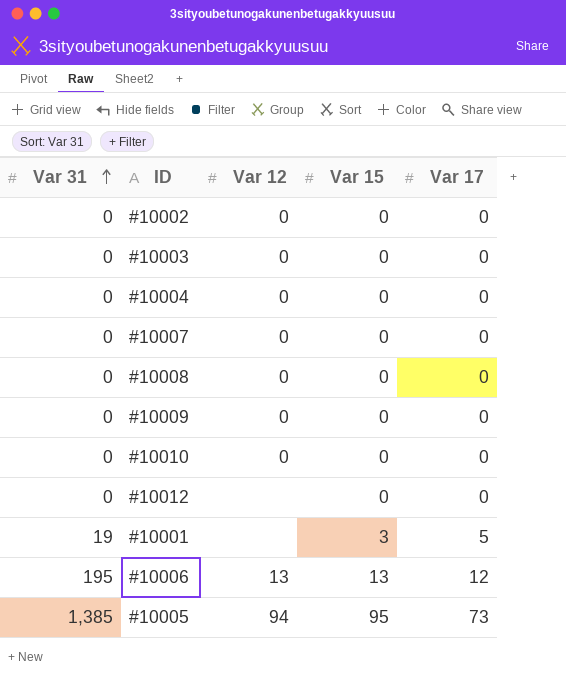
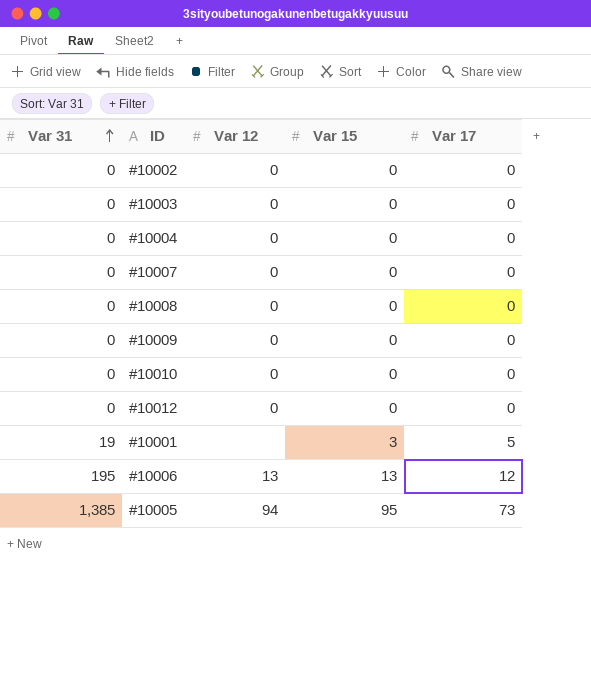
#10012 | Var 12: none -> 0

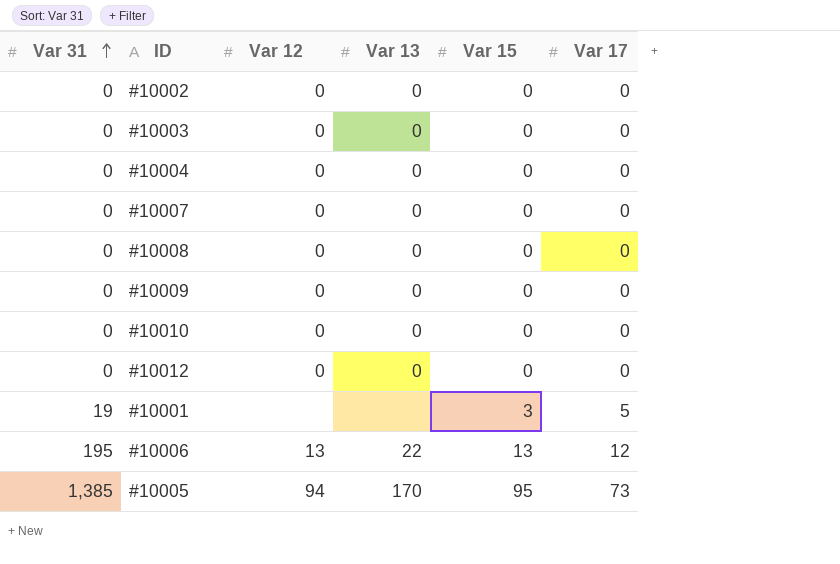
column Var 13 | position: none -> 4

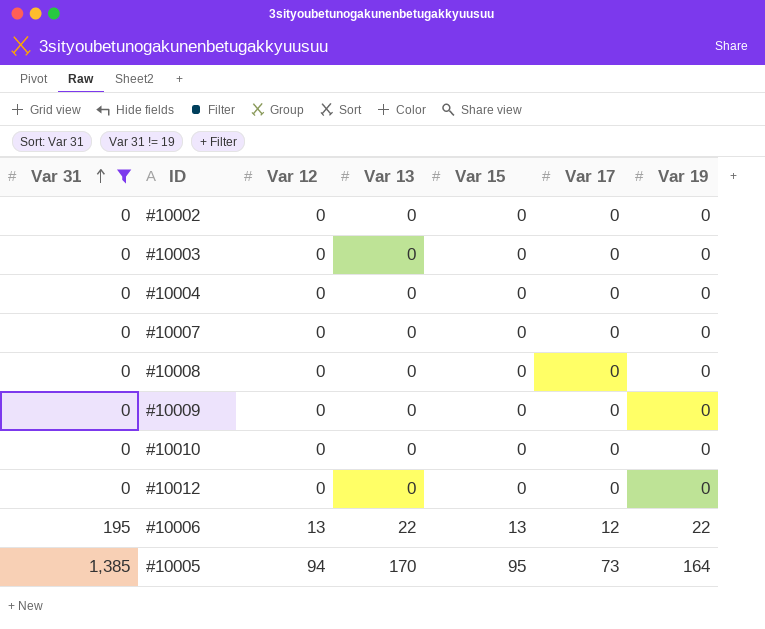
filter: none -> Var 31 != 19
column Var 19 | position: none -> 7

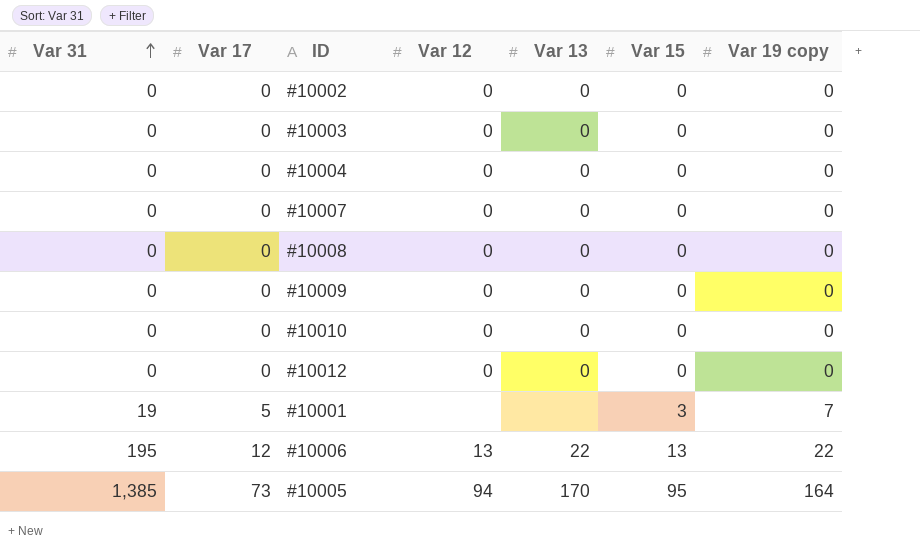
filter: Var 31 != 19 -> none
column Var 17 | position: 6 -> 2
column name: Var 19 -> Var 19 copy

